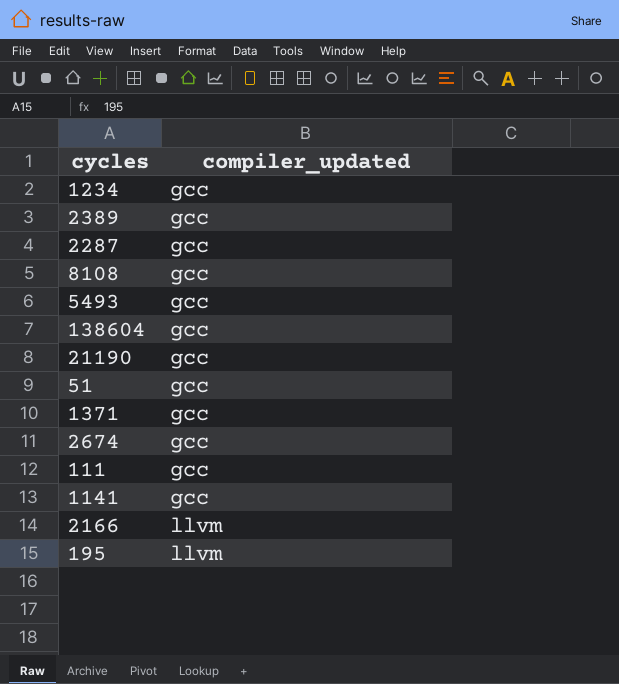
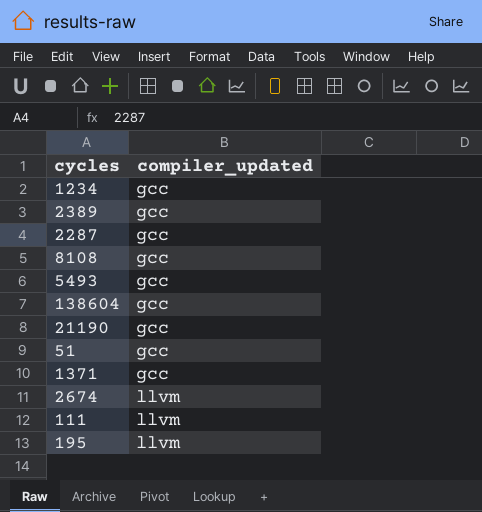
row 1141: gcc -> none
row 2166: llvm -> none
2674 | compiler_updated: gcc -> llvm
111 | compiler_updated: gcc -> llvm

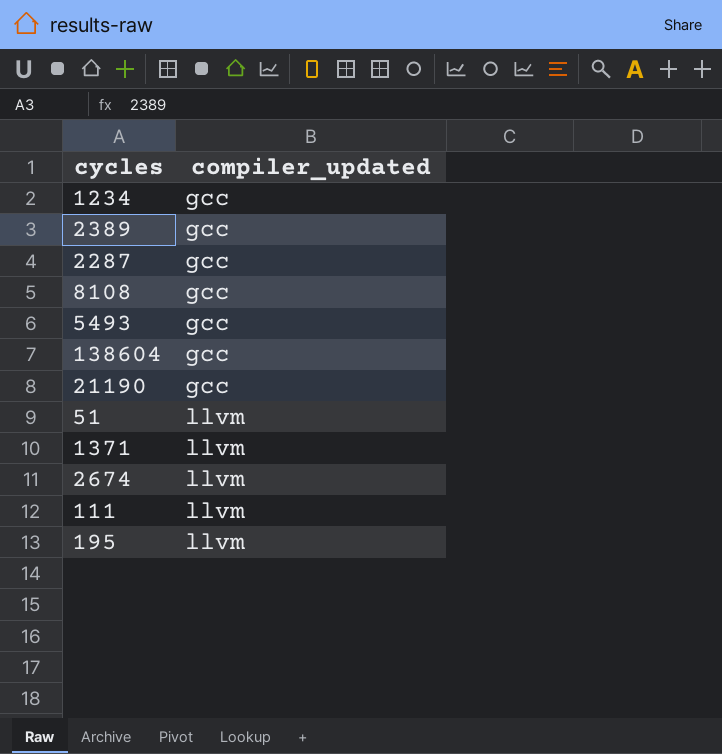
51 | compiler_updated: gcc -> llvm
1371 | compiler_updated: gcc -> llvm

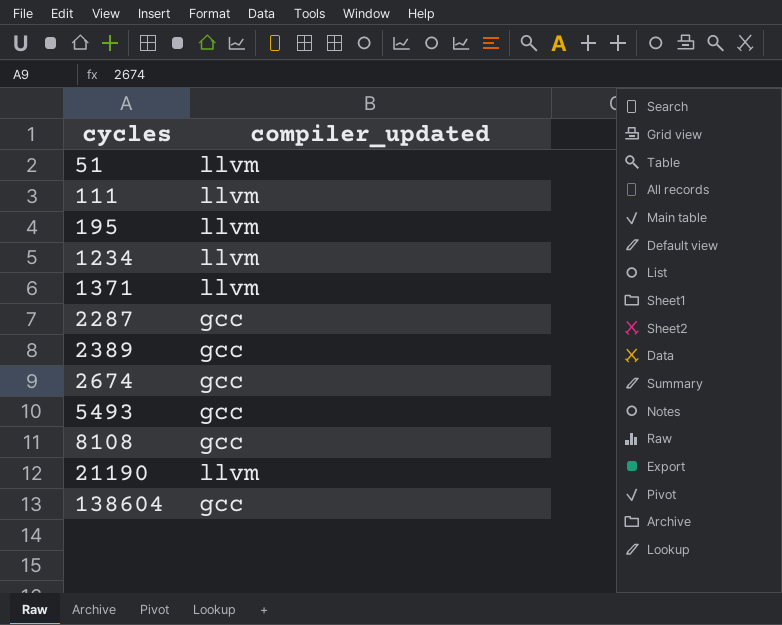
row order: compiler_updated ascending -> cycles ascending
1234 | compiler_updated: gcc -> llvm
2674 | compiler_updated: llvm -> gcc
21190 | compiler_updated: gcc -> llvm

